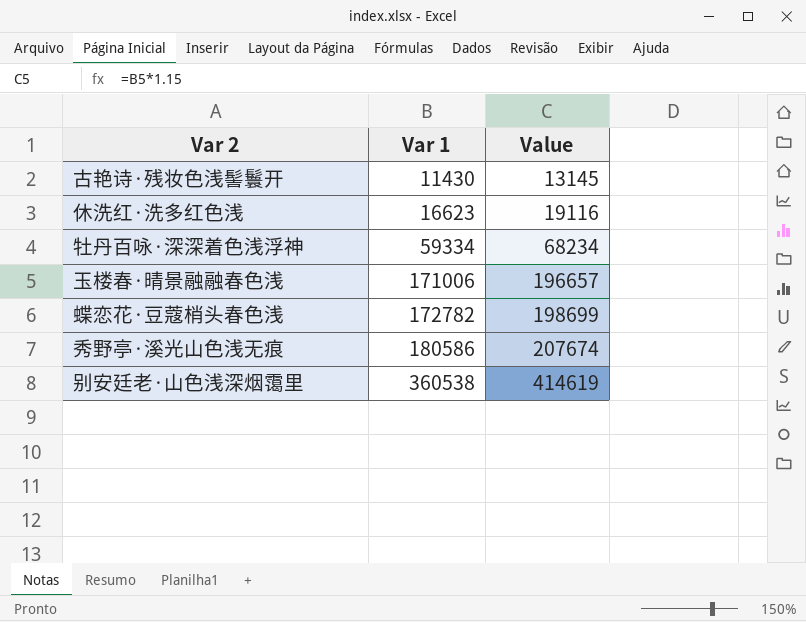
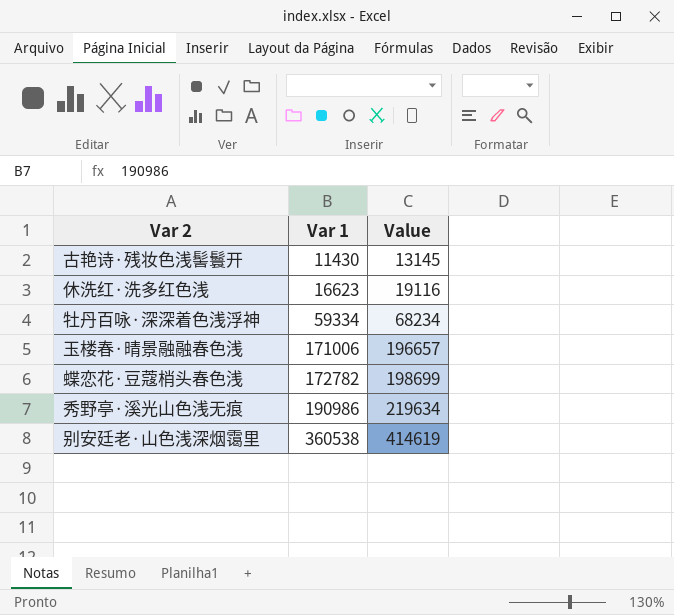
秀野亭·溪光山色浅无痕 | Var 1: 180586 -> 190986
秀野亭·溪光山色浅无痕 | Value: 207674 -> 219634

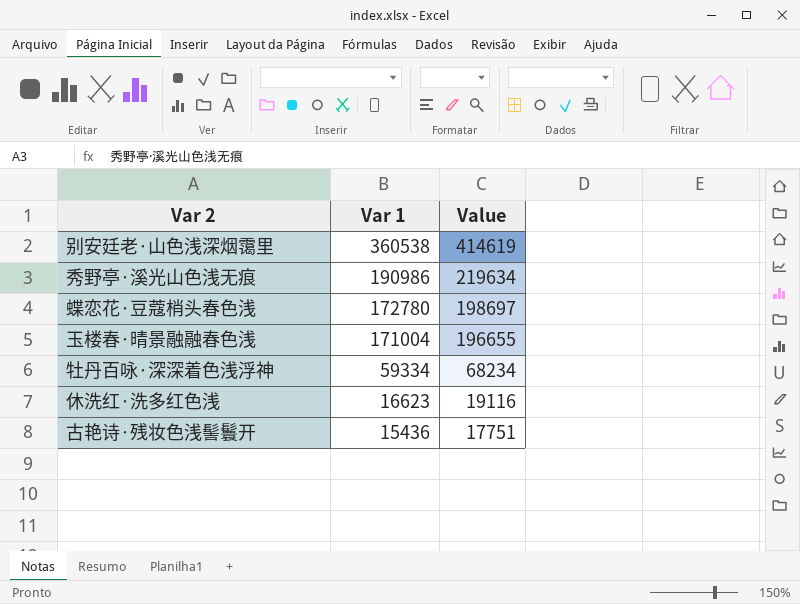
row order: Var 1 ascending -> Var 1 descending
蝶恋花·豆蔻梢头春色浅 | Var 1: 172782 -> 172780
蝶恋花·豆蔻梢头春色浅 | Value: 198699 -> 198697
玉楼春·晴景融融春色浅 | Var 1: 171006 -> 171004
玉楼春·晴景融融春色浅 | Value: 196657 -> 196655
古艳诗·残妆色浅髻鬟开 | Var 1: 11430 -> 15436
古艳诗·残妆色浅髻鬟开 | Value: 13145 -> 17751

